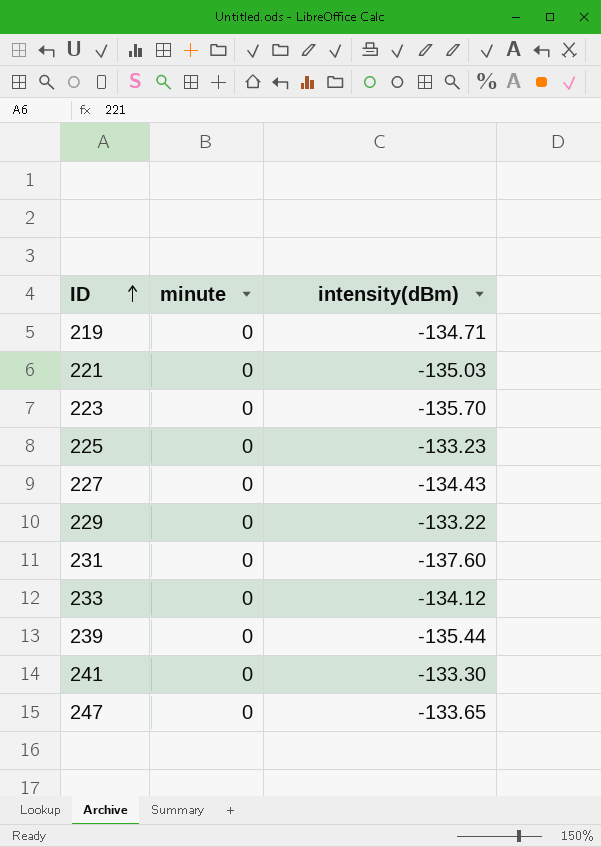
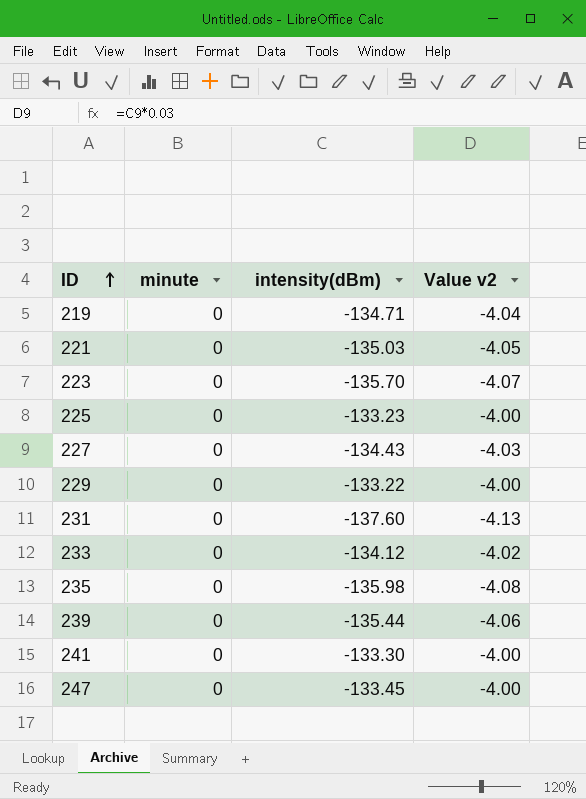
column Value v2 | formula: none -> [intensity(dBm)] * 0.03
row 235: none -> 0 | -135.98 | -4.08
247 | intensity(dBm): -133.65 -> -133.45

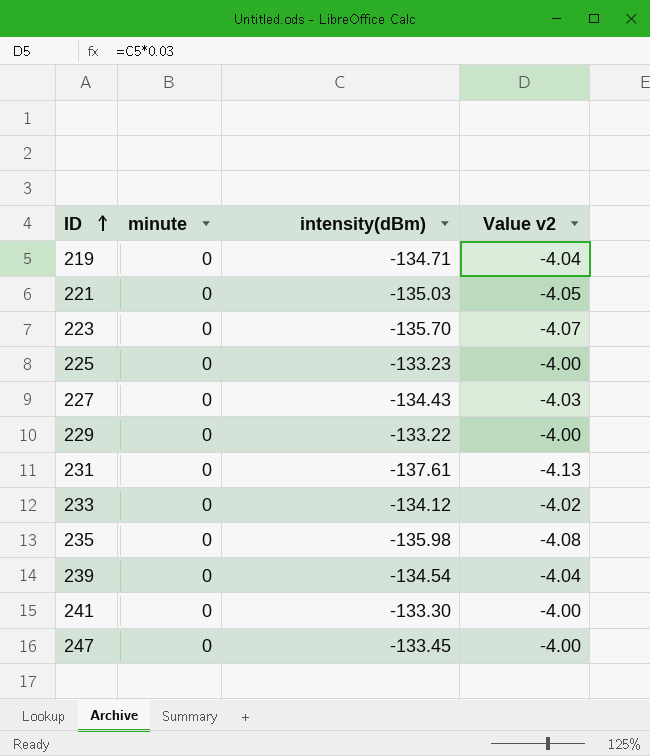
231 | intensity(dBm): -137.60 -> -137.61
239 | intensity(dBm): -135.44 -> -134.54
239 | Value v2: -4.06 -> -4.04

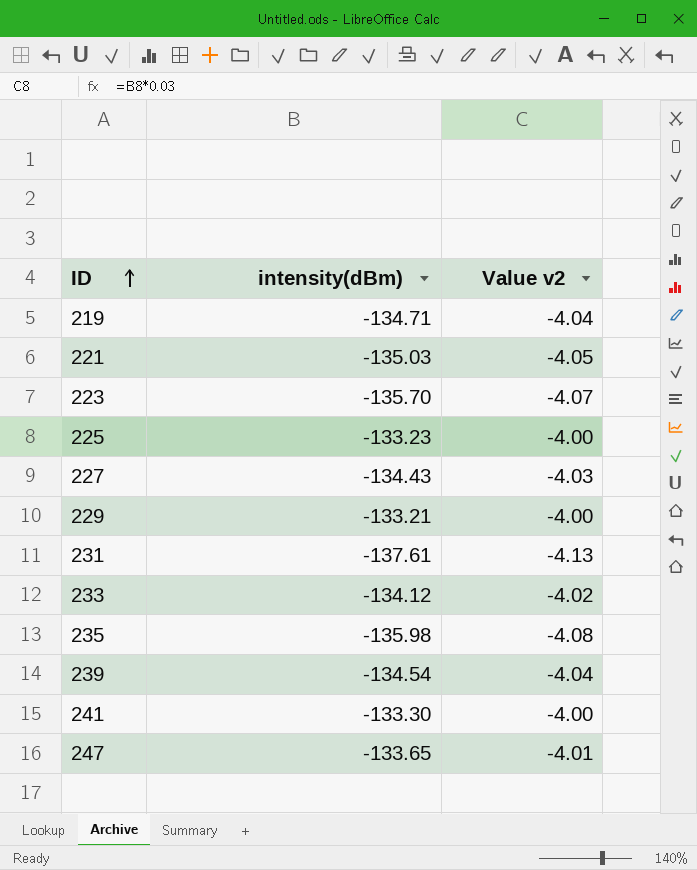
column minute | position: 2 -> none
229 | intensity(dBm): -133.22 -> -133.21
247 | intensity(dBm): -133.45 -> -133.65
247 | Value v2: -4.00 -> -4.01

